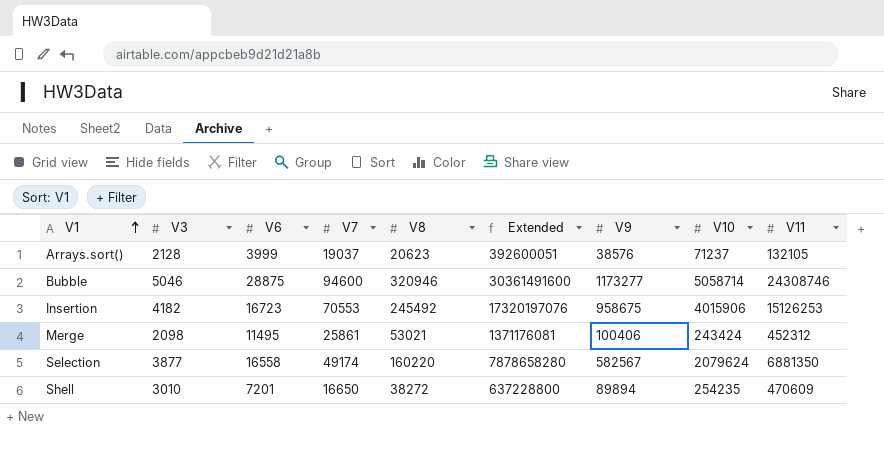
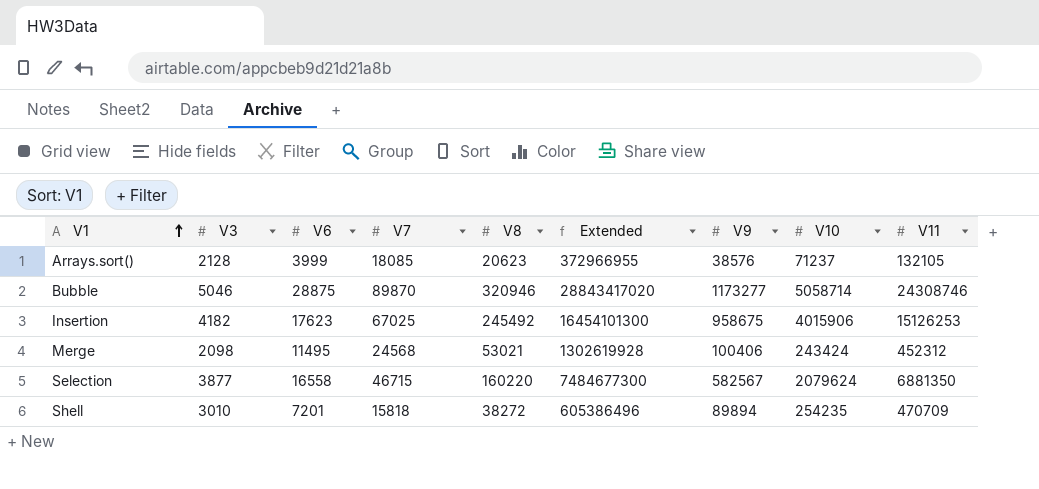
Arrays.sort() | V7: 19037 -> 18085
Arrays.sort() | Extended: 392600051 -> 372966955
Bubble | V7: 94600 -> 89870
Bubble | Extended: 30361491600 -> 28843417020
Insertion | V6: 16723 -> 17623
Insertion | V7: 70553 -> 67025
Insertion | Extended: 17320197076 -> 16454101300
Merge | V7: 25861 -> 24568
Merge | Extended: 1371176081 -> 1302619928
Selection | V7: 49174 -> 46715
Selection | Extended: 7878658280 -> 7484677300
Shell | V7: 16650 -> 15818
Shell | Extended: 637228800 -> 605386496
Shell | V11: 470609 -> 470709

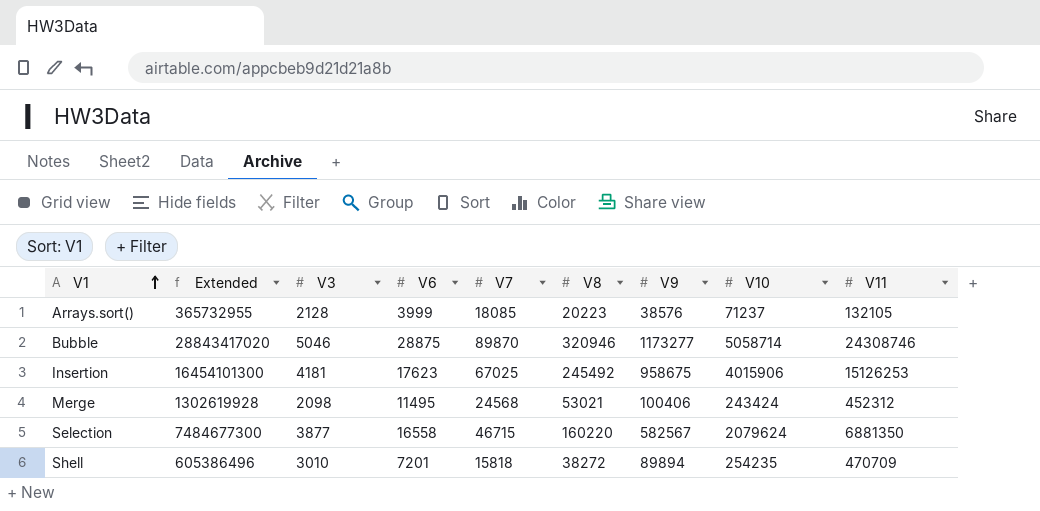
column Extended | position: 6 -> 2
Arrays.sort() | Extended: 372966955 -> 365732955
Arrays.sort() | V8: 20623 -> 20223
Insertion | V3: 4182 -> 4181

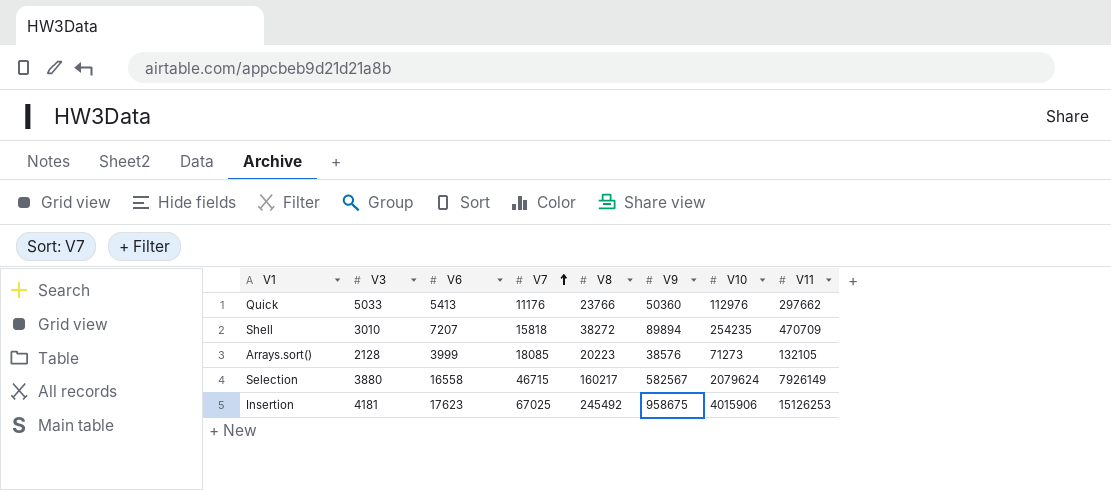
row order: V1 ascending -> V7 ascending
column Extended | formula: [V7] * [V8] -> none
row Bubble: 28843417020 | 5046 | 28875 | 89870 | 320946 | 1173277 | 5058714 | 24308746 -> none
row Merge: 1302619928 | 2098 | 11495 | 24568 | 53021 | 100406 | 243424 | 452312 -> none
row Quick: none -> 5033 | 5413 | 11176 | 23766 | 50360 | 112976 | 297662
Shell | V6: 7201 -> 7207
Arrays.sort() | V10: 71237 -> 71273
Selection | V3: 3877 -> 3880
Selection | V8: 160220 -> 160217
Selection | V11: 6881350 -> 7926149

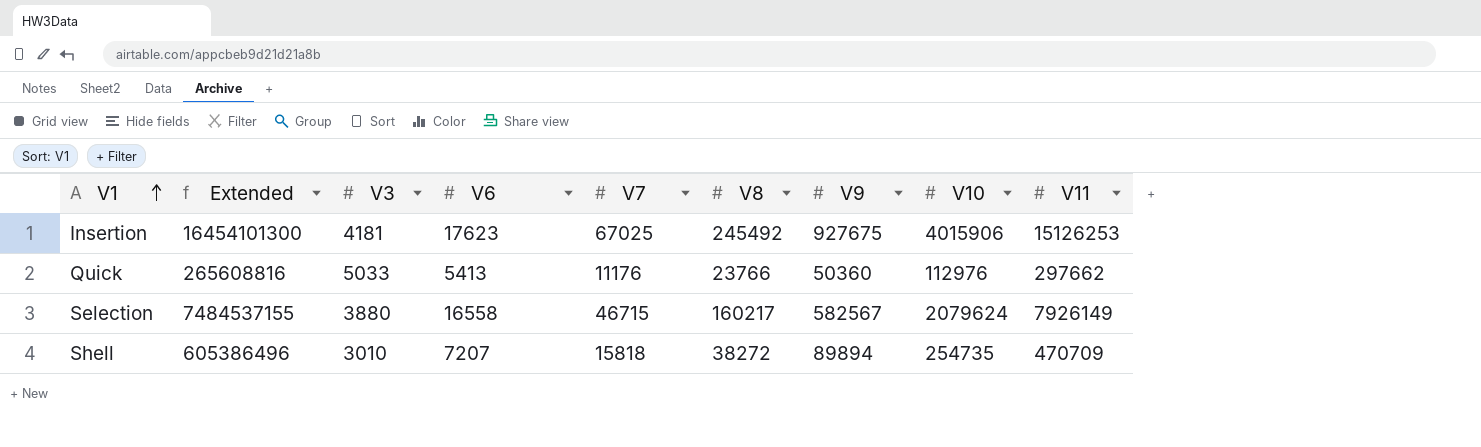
row order: V7 ascending -> V1 ascending
column Extended | formula: none -> [V7] * [V8]
row Arrays.sort(): 2128 | 3999 | 18085 | 20223 | 38576 | 71273 | 132105 -> none
Insertion | V9: 958675 -> 927675
Shell | V10: 254235 -> 254735

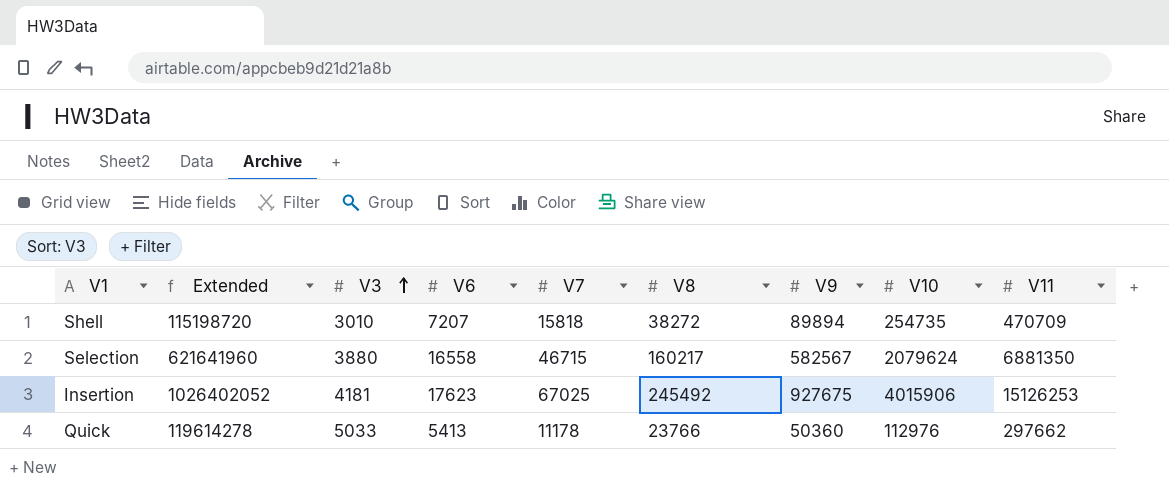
row order: V1 ascending -> V3 ascending
column Extended | formula: [V7] * [V8] -> [V3] * [V8]
Selection | V11: 7926149 -> 6881350
Quick | V7: 11176 -> 11178

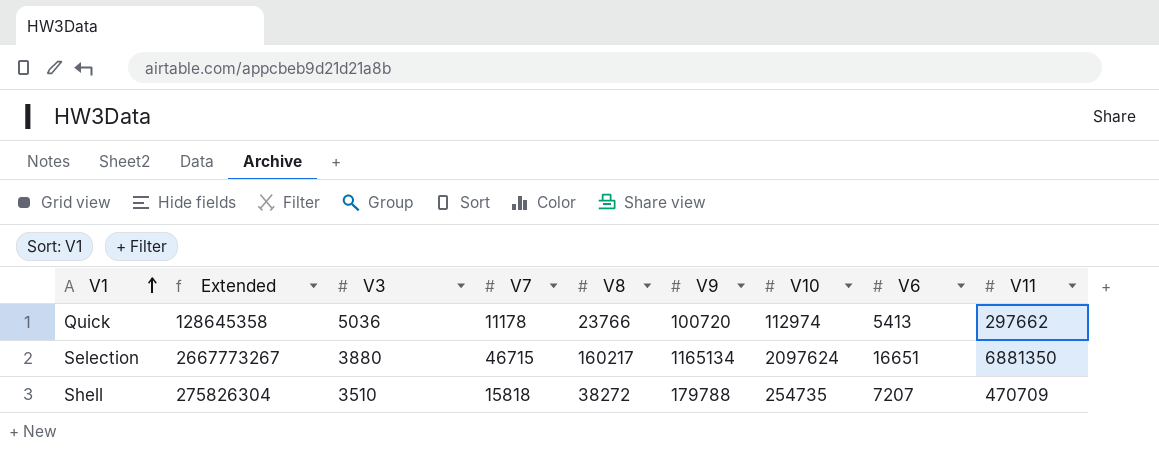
row order: V3 ascending -> V1 ascending
column Extended | formula: [V3] * [V8] -> [V8] * [V6]
column V6 | position: 4 -> 8
row Insertion: 1026402052 | 4181 | 17623 | 67025 | 245492 | 927675 | 4015906 | 15126253 -> none
Quick | V3: 5033 -> 5036
Quick | V9: 50360 -> 100720
Quick | V10: 112976 -> 112974
Selection | V9: 582567 -> 1165134
Selection | V10: 2079624 -> 2097624
Selection | V6: 16558 -> 16651
Shell | V3: 3010 -> 3510
Shell | V9: 89894 -> 179788

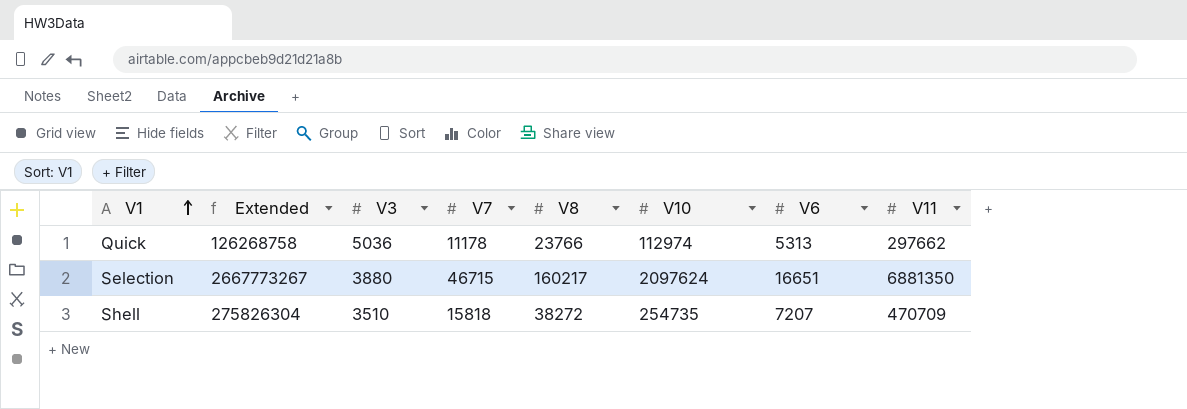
column V9 | position: 6 -> none
Quick | Extended: 128645358 -> 126268758
Quick | V6: 5413 -> 5313

